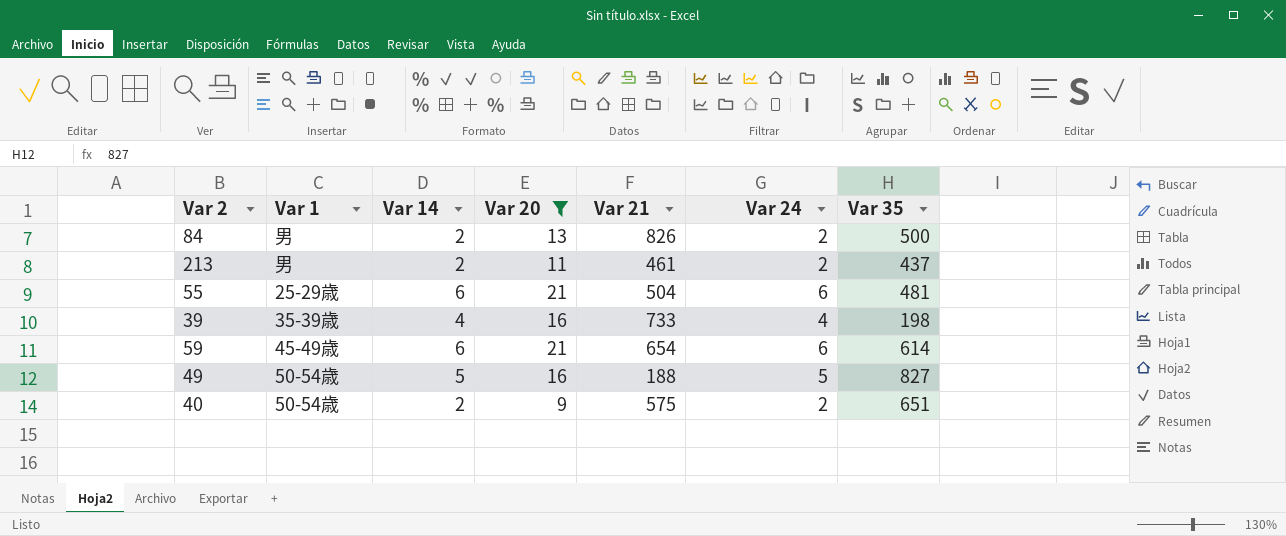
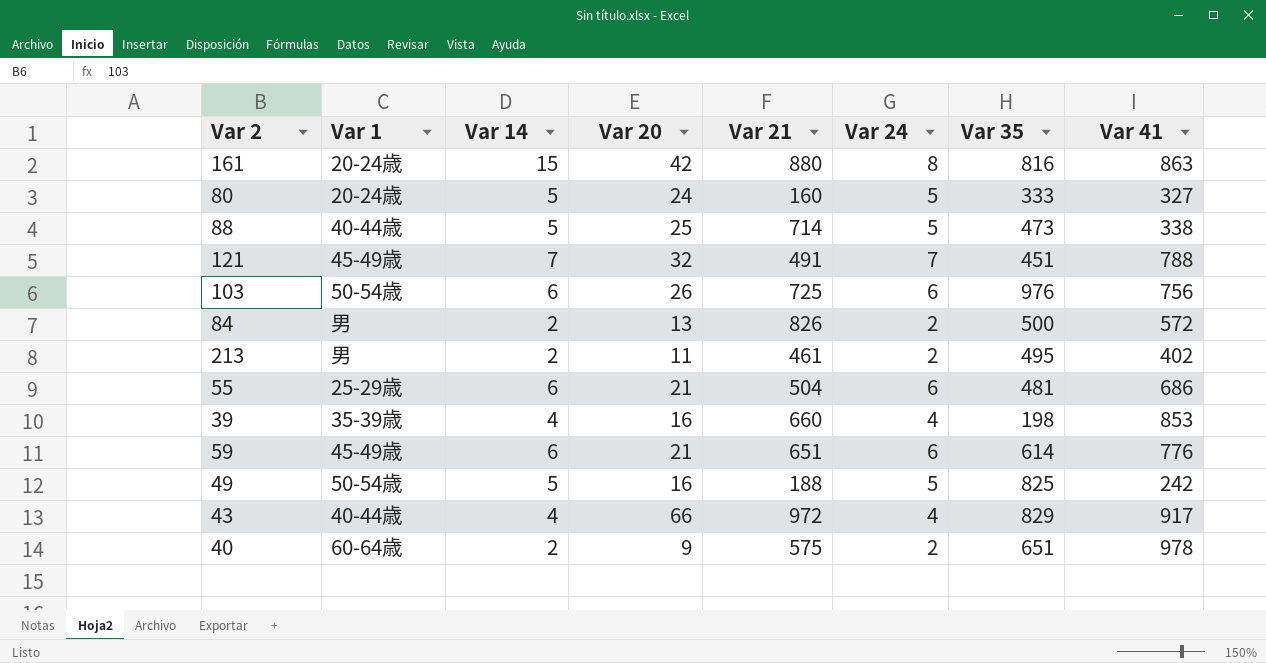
filter: Var 20 <= 21 -> none
column Var 41 | position: none -> 8
213 | Var 35: 437 -> 495
39 | Var 21: 733 -> 660
59 | Var 21: 654 -> 651
49 | Var 35: 827 -> 825
40 | Var 1: 50-54歳 -> 60-64歳

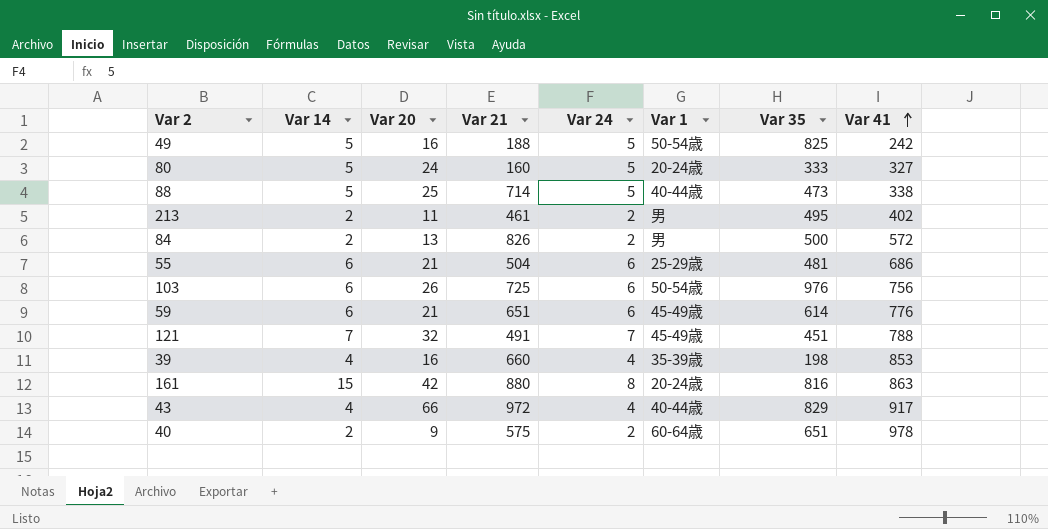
row order: none -> Var 41 ascending
column Var 1 | position: 2 -> 6

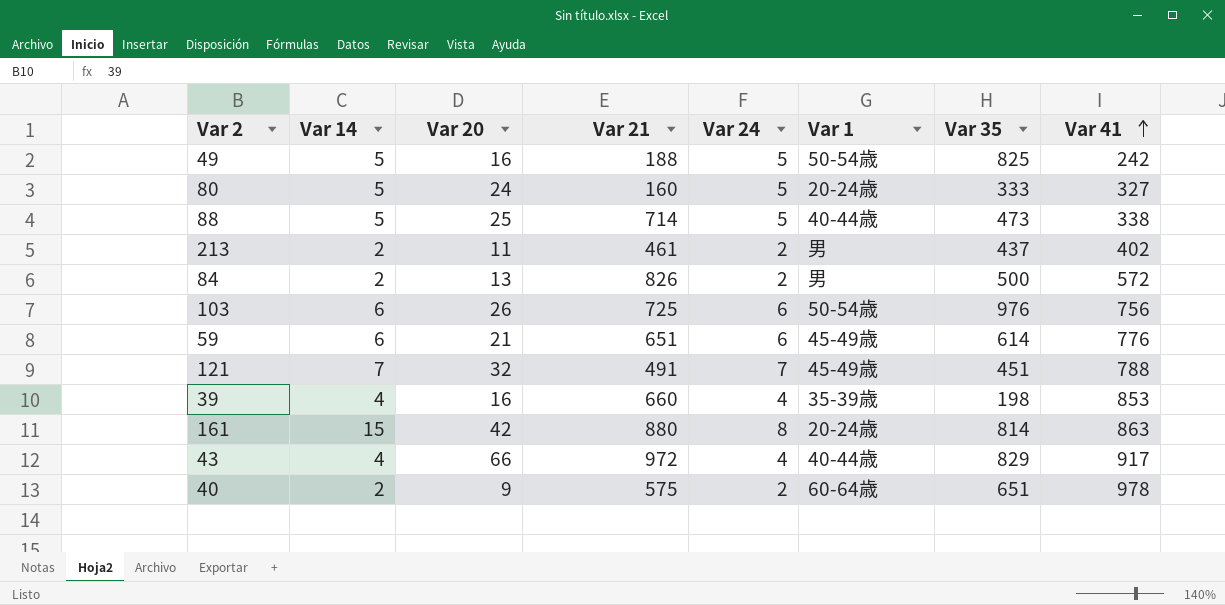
row 55: 6 | 21 | 504 | 6 | 25-29歳 | 481 | 686 -> none
213 | Var 35: 495 -> 437
161 | Var 35: 816 -> 814

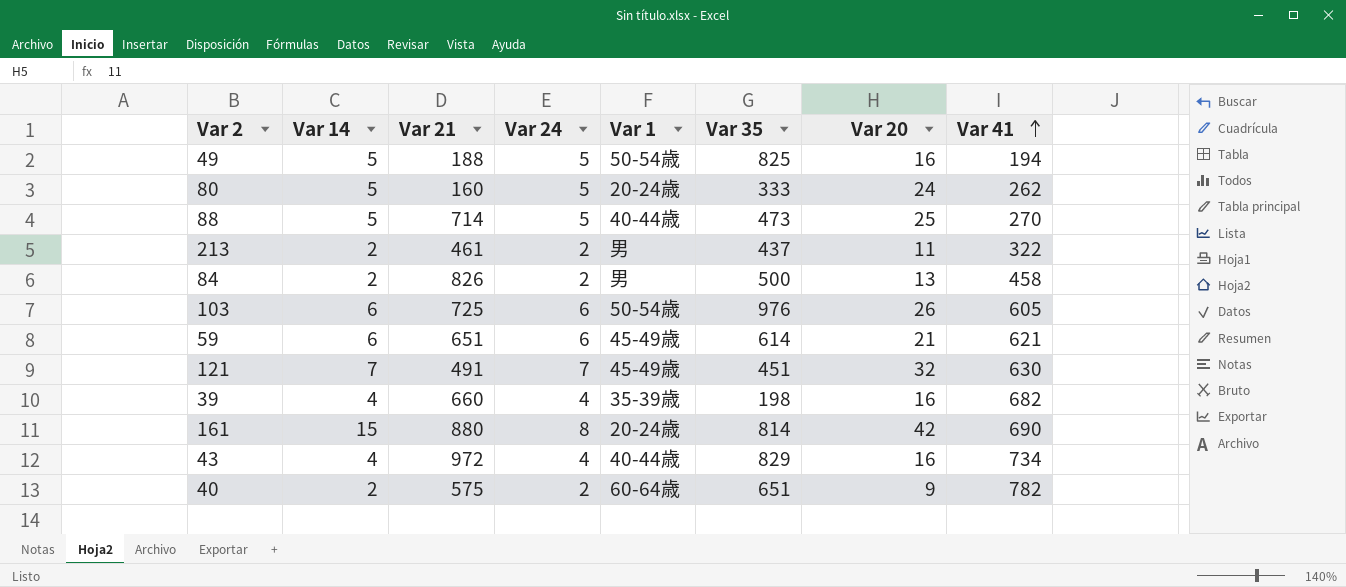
column Var 20 | position: 3 -> 7
49 | Var 41: 242 -> 194
80 | Var 41: 327 -> 262
88 | Var 41: 338 -> 270
213 | Var 41: 402 -> 322
84 | Var 41: 572 -> 458
103 | Var 41: 756 -> 605
59 | Var 41: 776 -> 621
121 | Var 41: 788 -> 630
39 | Var 41: 853 -> 682
161 | Var 41: 863 -> 690
43 | Var 20: 66 -> 16
43 | Var 41: 917 -> 734
40 | Var 41: 978 -> 782

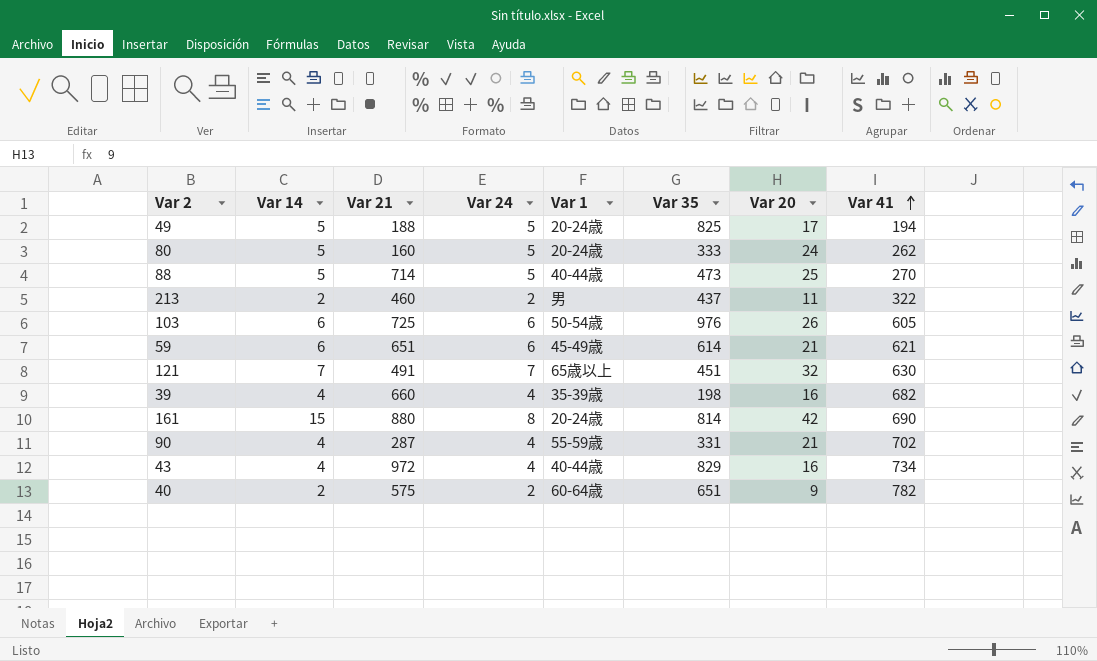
row 84: 2 | 826 | 2 | 男 | 500 | 13 | 458 -> none
49 | Var 1: 50-54歳 -> 20-24歳
49 | Var 20: 16 -> 17
213 | Var 21: 461 -> 460
121 | Var 1: 45-49歳 -> 65歳以上
row 90: none -> 4 | 287 | 4 | 55-59歳 | 331 | 21 | 702

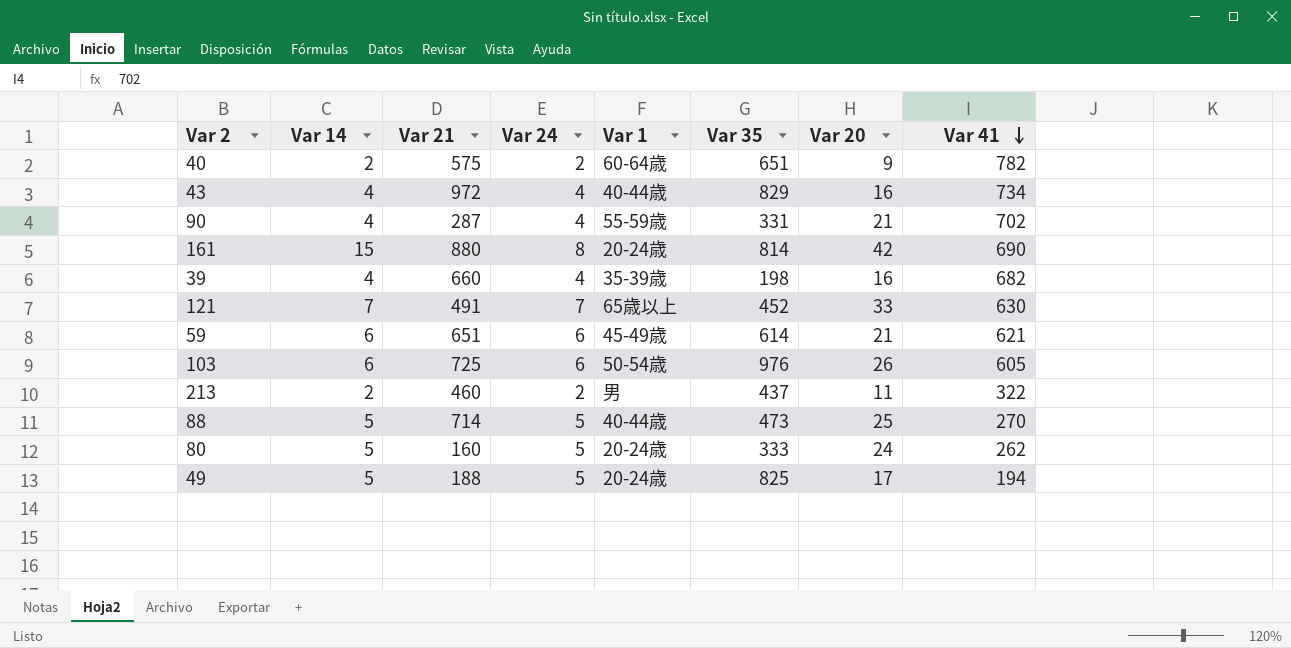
row order: Var 41 ascending -> Var 41 descending
121 | Var 35: 451 -> 452
121 | Var 20: 32 -> 33

